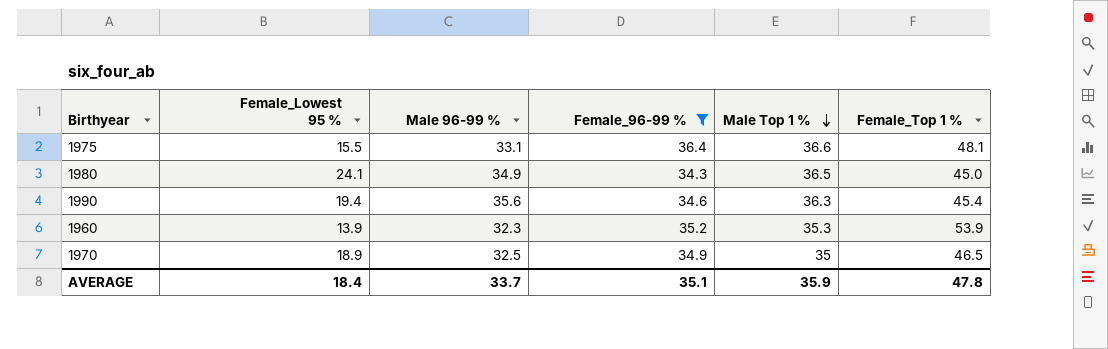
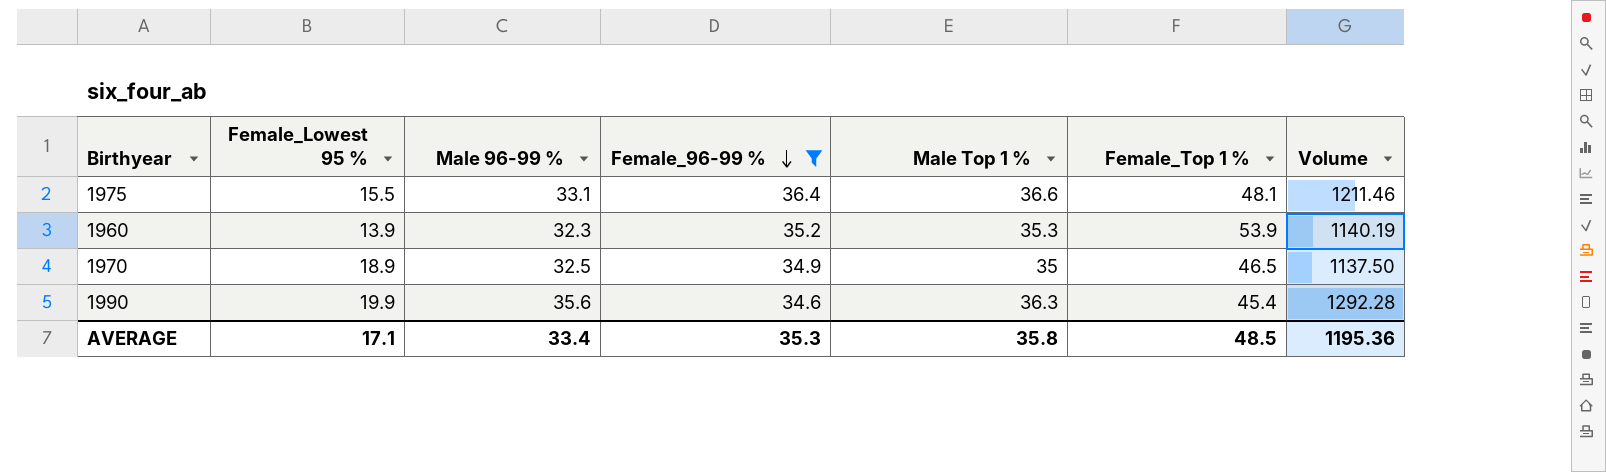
row order: Male Top 1 % descending -> Female_96-99 % descending
column Volume | formula: none -> [Male 96-99 %] * [Male Top 1 %]
row 1980: 24.1 | 34.9 | 34.3 | 36.5 | 45.0 -> none
1990 | Female_Lowest 95 %: 19.4 -> 19.9
AVERAGE | Female_Lowest 95 %: 18.4 -> 17.1
AVERAGE | Male 96-99 %: 33.7 -> 33.4
AVERAGE | Female_96-99 %: 35.1 -> 35.3
AVERAGE | Male Top 1 %: 35.9 -> 35.8
AVERAGE | Female_Top 1 %: 47.8 -> 48.5

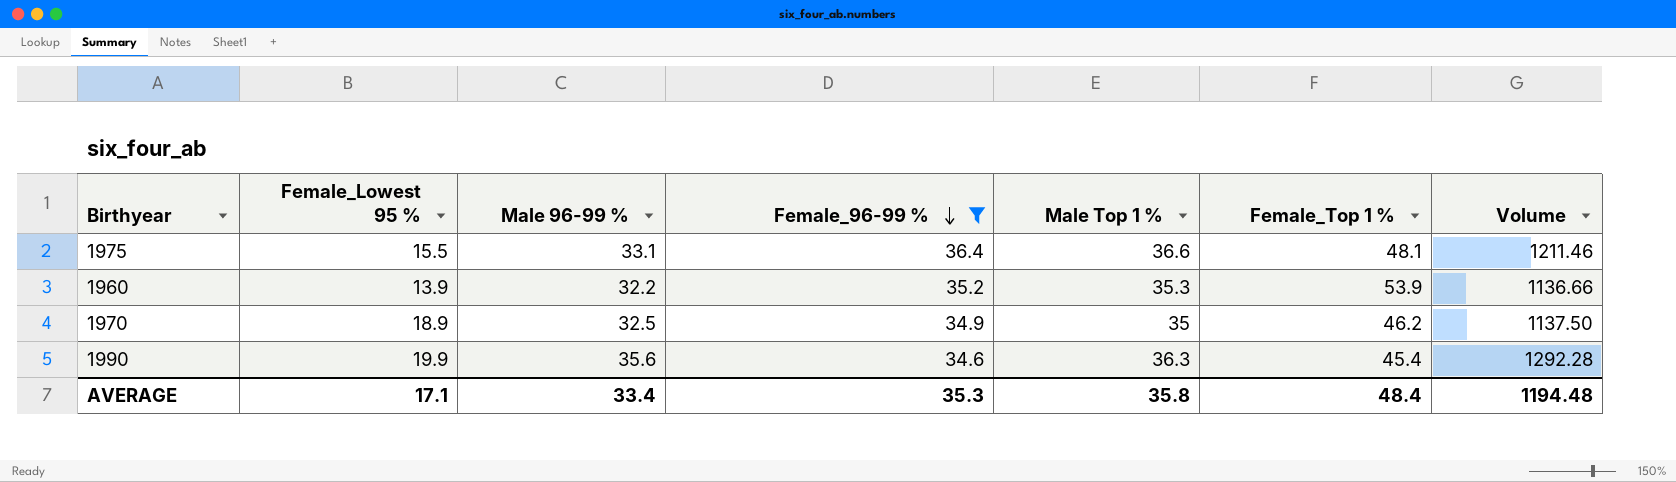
1960 | Male 96-99 %: 32.3 -> 32.2
1960 | Volume: 1140.19 -> 1136.66
1970 | Female_Top 1 %: 46.5 -> 46.2
AVERAGE | Female_Top 1 %: 48.5 -> 48.4
AVERAGE | Volume: 1195.36 -> 1194.48

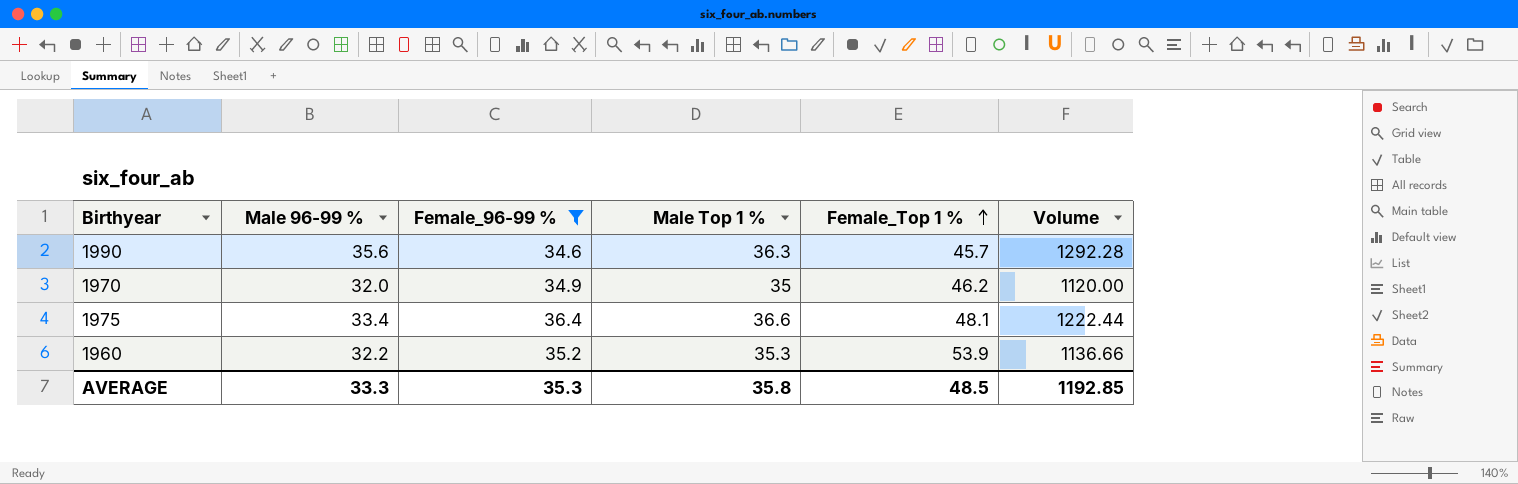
row order: Female_96-99 % descending -> Female_Top 1 % ascending
column Female_Lowest 95 % | position: 2 -> none
1990 | Female_Top 1 %: 45.4 -> 45.7
1970 | Male 96-99 %: 32.5 -> 32.0
1970 | Volume: 1137.50 -> 1120.00
1975 | Male 96-99 %: 33.1 -> 33.4
1975 | Volume: 1211.46 -> 1222.44
AVERAGE | Male 96-99 %: 33.4 -> 33.3
AVERAGE | Female_Top 1 %: 48.4 -> 48.5
AVERAGE | Volume: 1194.48 -> 1192.85

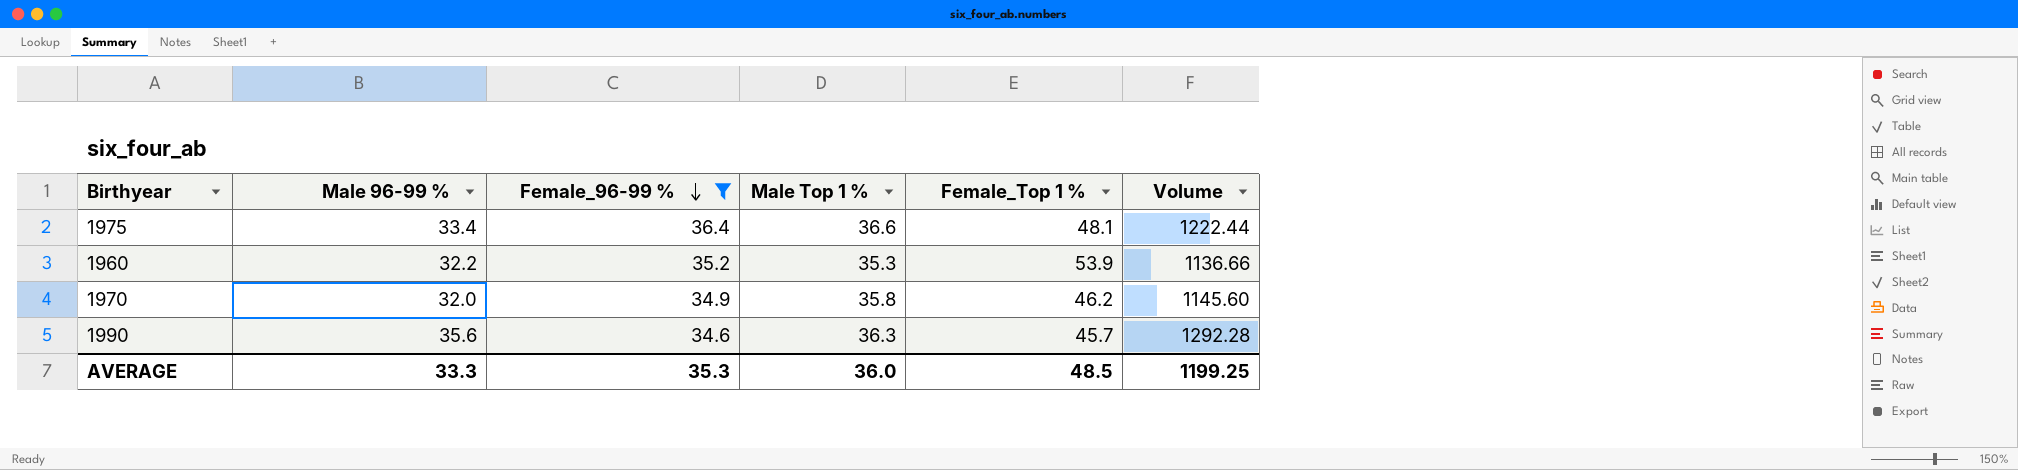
row order: Female_Top 1 % ascending -> Female_96-99 % descending
1970 | Male Top 1 %: 35 -> 35.8
1970 | Volume: 1120.00 -> 1145.60
AVERAGE | Male Top 1 %: 35.8 -> 36.0
AVERAGE | Volume: 1192.85 -> 1199.25

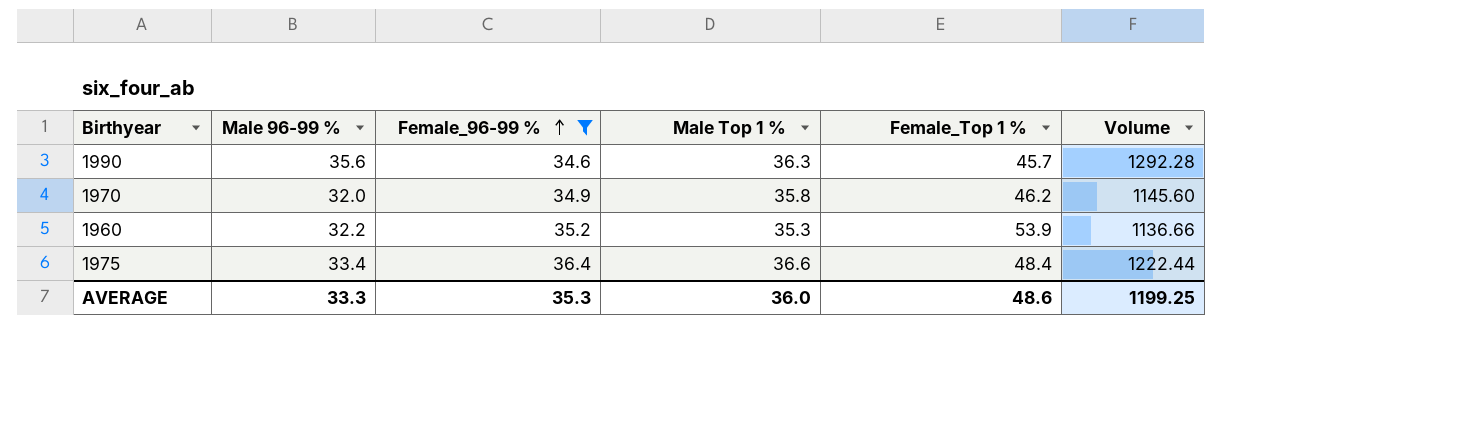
row order: Female_96-99 % descending -> Female_96-99 % ascending
1975 | Female_Top 1 %: 48.1 -> 48.4
AVERAGE | Female_Top 1 %: 48.5 -> 48.6

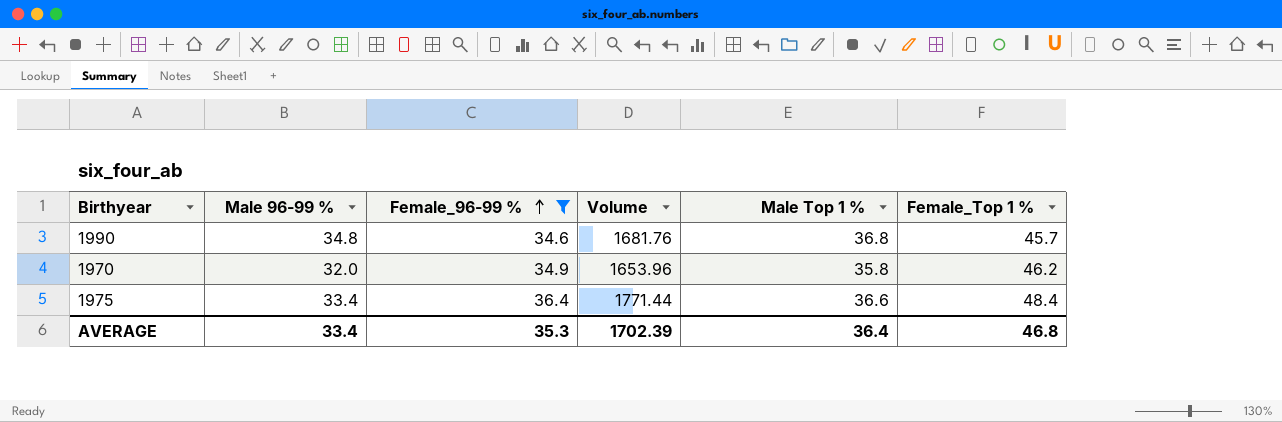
column Volume | formula: [Male 96-99 %] * [Male Top 1 %] -> [Male Top 1 %] * [Female_Top 1 %]
column Volume | position: 6 -> 4
row 1960: 32.2 | 35.2 | 35.3 | 53.9 | 1136.66 -> none
1990 | Male 96-99 %: 35.6 -> 34.8
1990 | Male Top 1 %: 36.3 -> 36.8
AVERAGE | Male 96-99 %: 33.3 -> 33.4
AVERAGE | Volume: 1199.25 -> 1702.39
AVERAGE | Male Top 1 %: 36.0 -> 36.4
AVERAGE | Female_Top 1 %: 48.6 -> 46.8

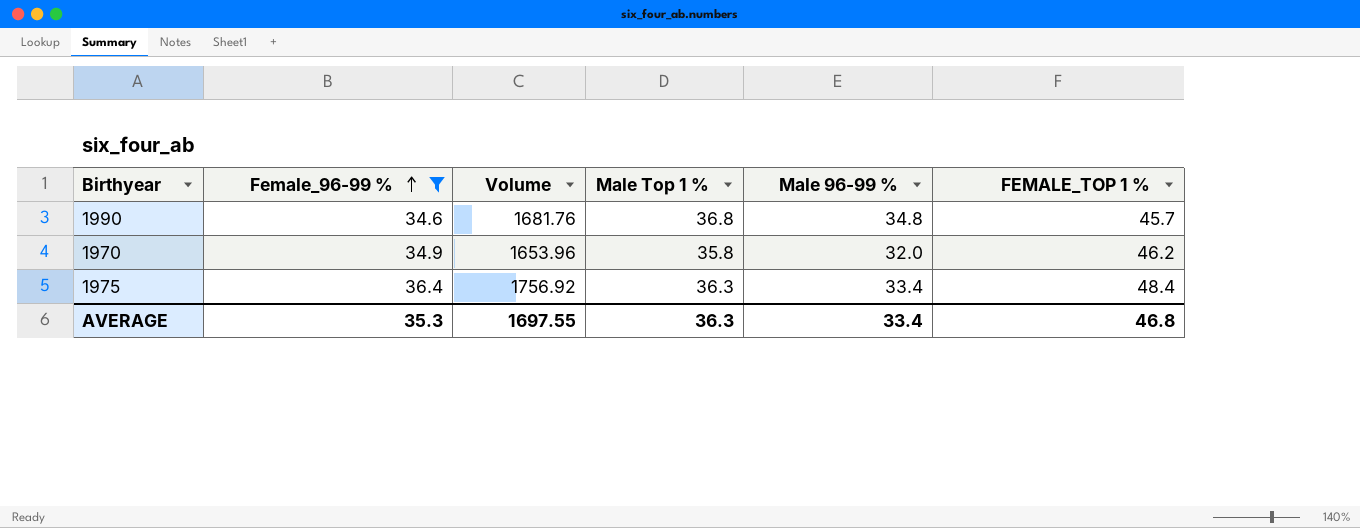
column Male 96-99 % | position: 2 -> 5
column name: Female_Top 1 % -> FEMALE_TOP 1 %
1975 | Volume: 1771.44 -> 1756.92
1975 | Male Top 1 %: 36.6 -> 36.3
AVERAGE | Volume: 1702.39 -> 1697.55
AVERAGE | Male Top 1 %: 36.4 -> 36.3

